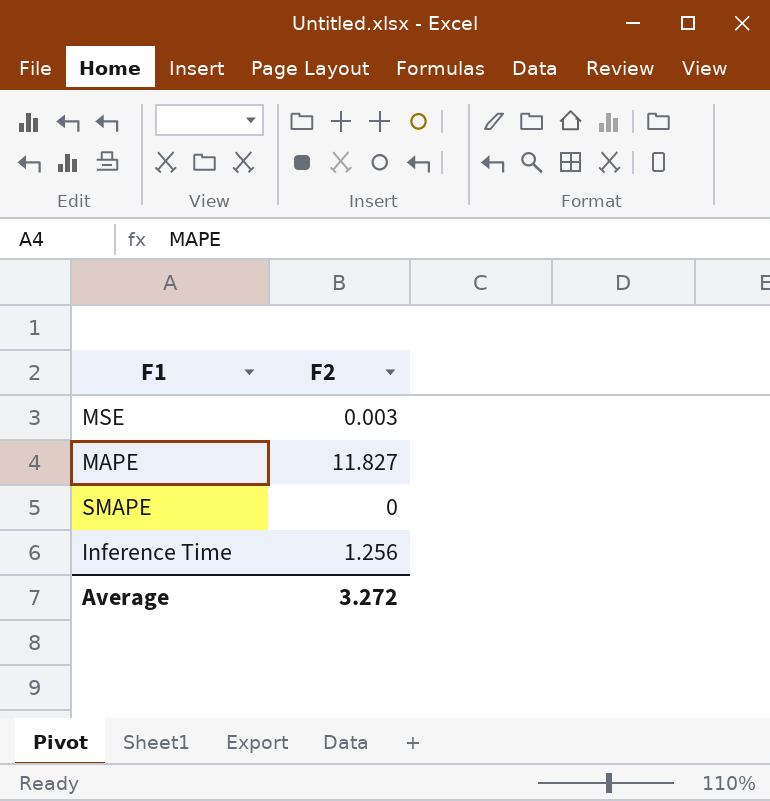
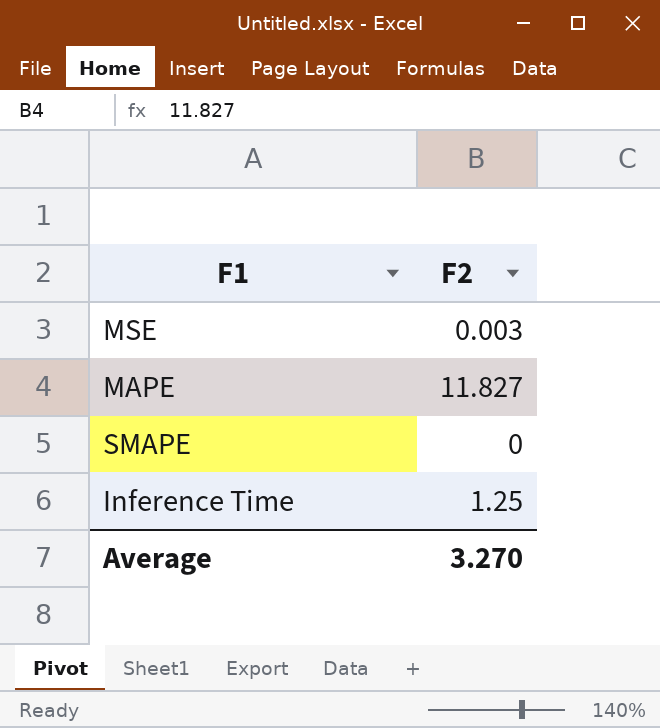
Inference Time | F2: 1.256 -> 1.25
Average | F2: 3.272 -> 3.270

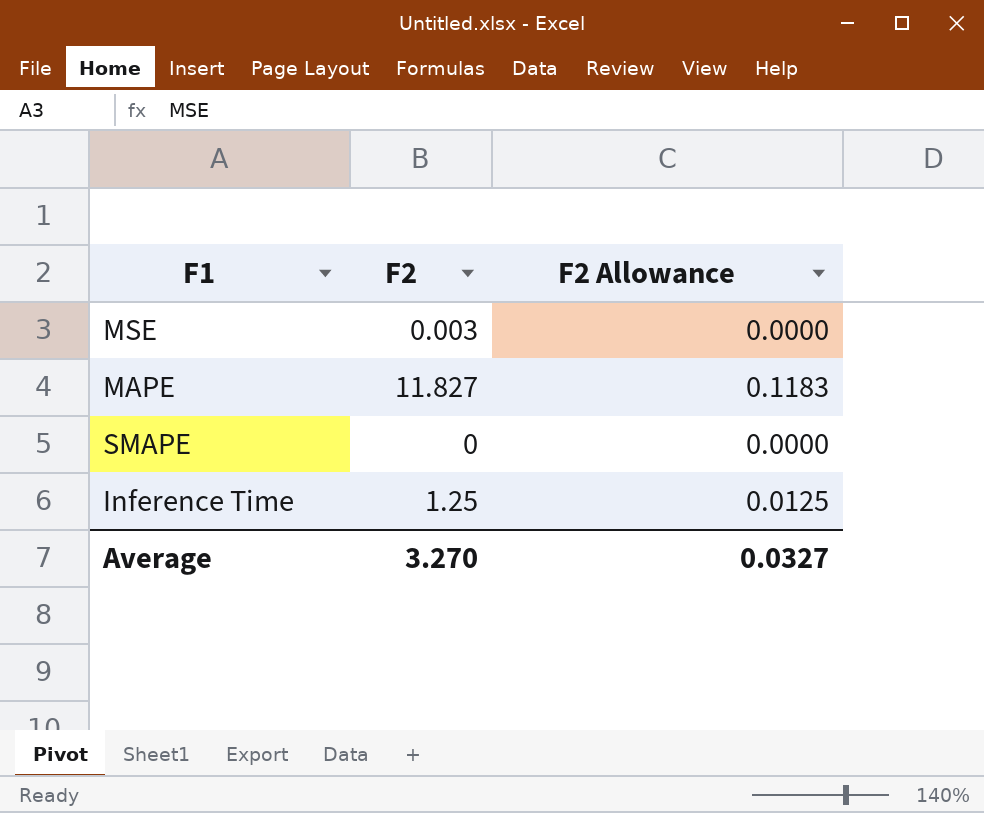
column F2 Allowance | formula: none -> [F2] * 0.01

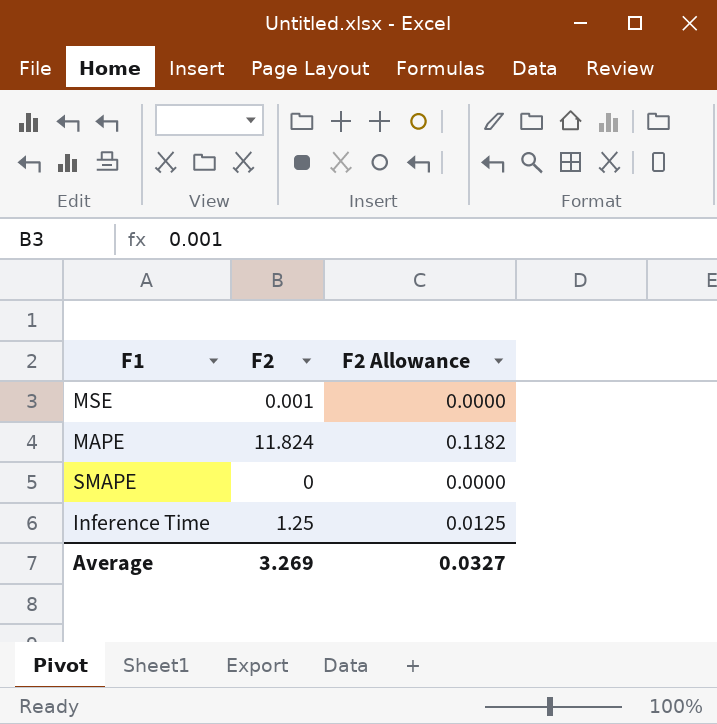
MSE | F2: 0.003 -> 0.001
MAPE | F2: 11.827 -> 11.824
MAPE | F2 Allowance: 0.1183 -> 0.1182
Average | F2: 3.270 -> 3.269

